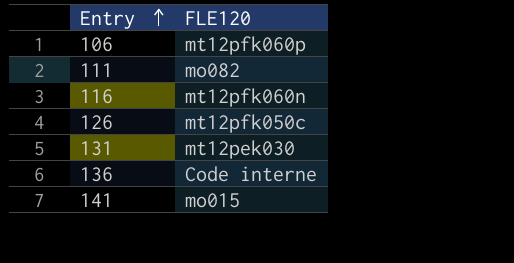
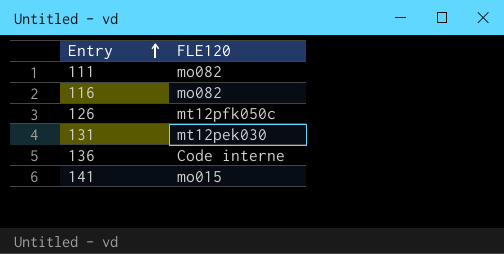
row 106: mt12pfk060p -> none
116 | FLE120: mt12pfk060n -> mo082

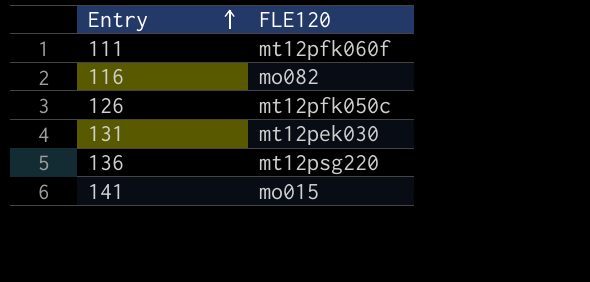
111 | FLE120: mo082 -> mt12pfk060f
136 | FLE120: Code interne -> mt12psg220

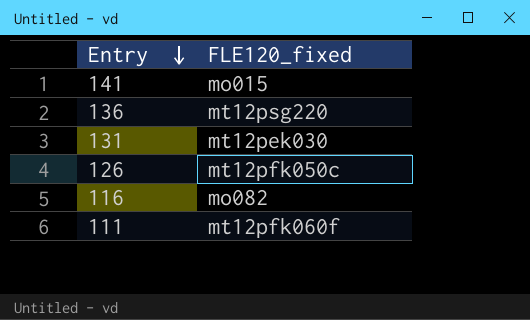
row order: Entry ascending -> Entry descending
column name: FLE120 -> FLE120_fixed

